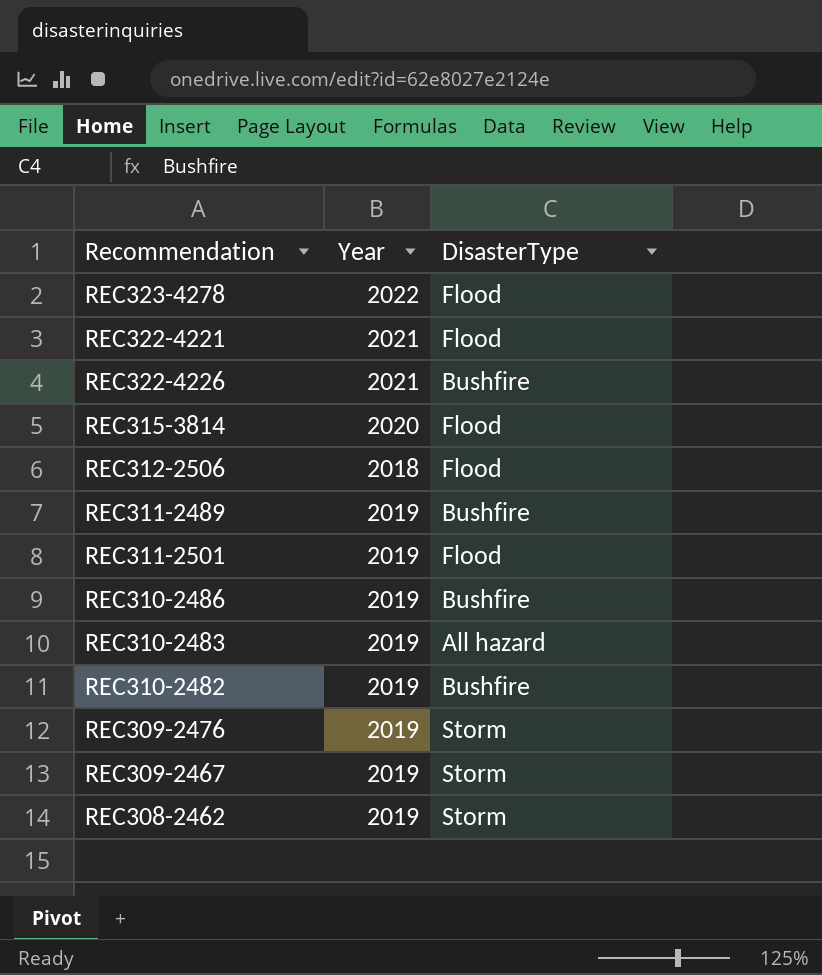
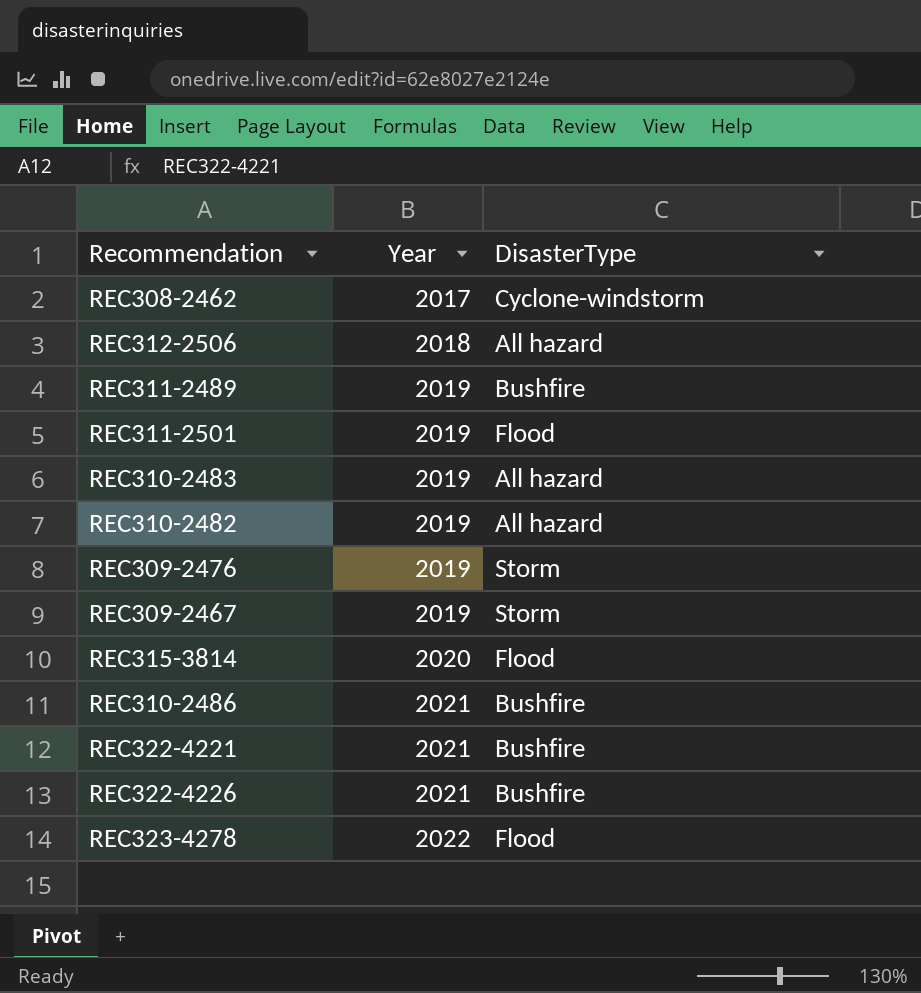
row order: none -> Year ascending
REC308-2462 | Year: 2019 -> 2017
REC308-2462 | DisasterType: Storm -> Cyclone-windstorm
REC312-2506 | DisasterType: Flood -> All hazard
REC310-2482 | DisasterType: Bushfire -> All hazard
REC310-2486 | Year: 2019 -> 2021
REC322-4221 | DisasterType: Flood -> Bushfire

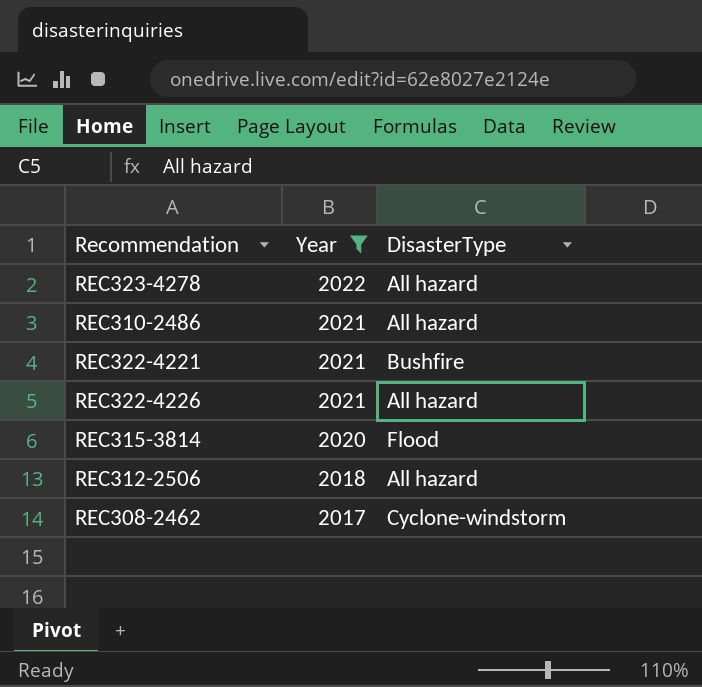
filter: none -> Year != 2019
row order: Year ascending -> Year descending
REC323-4278 | DisasterType: Flood -> All hazard
REC310-2486 | DisasterType: Bushfire -> All hazard
REC322-4226 | DisasterType: Bushfire -> All hazard

